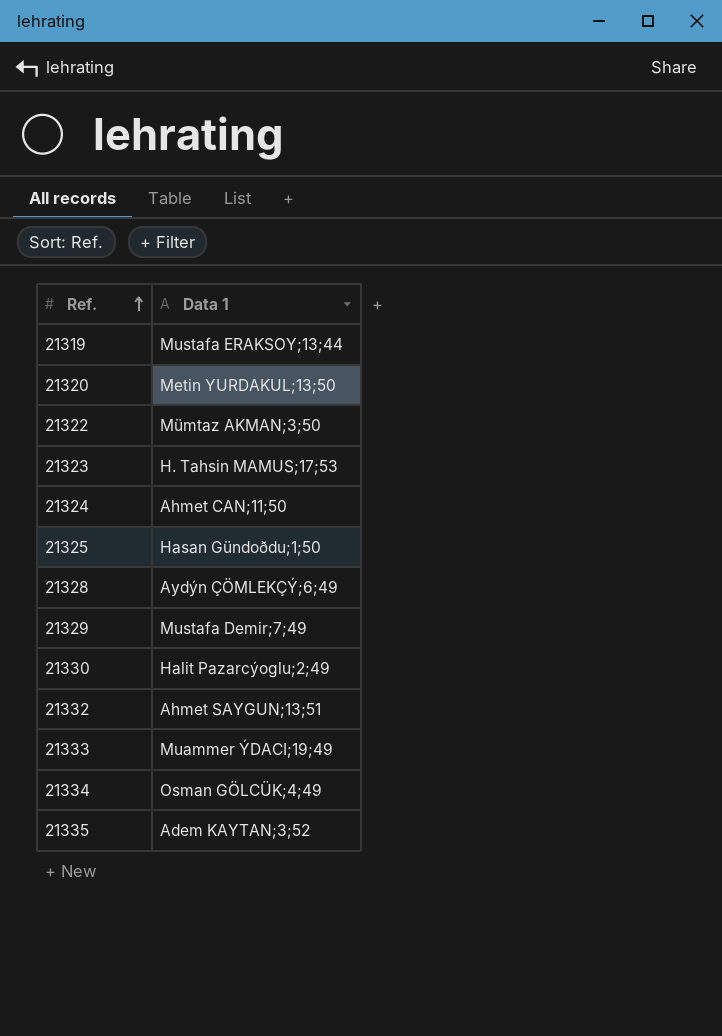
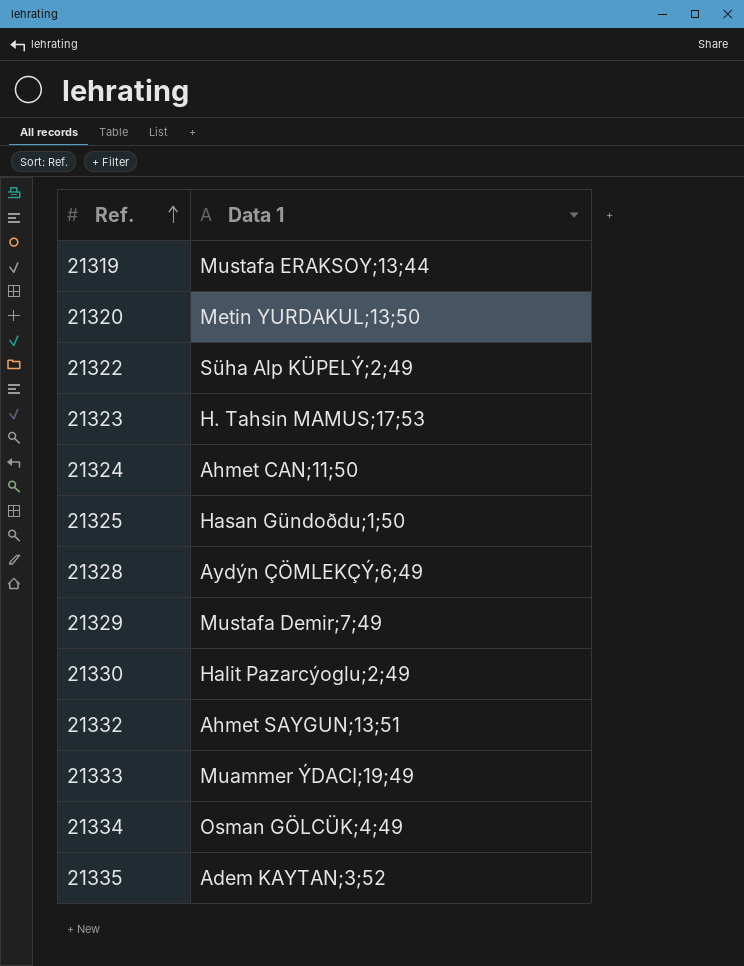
21322 | Data 1: Mümtaz AKMAN;3;50 -> Süha Alp KÜPELÝ;2;49

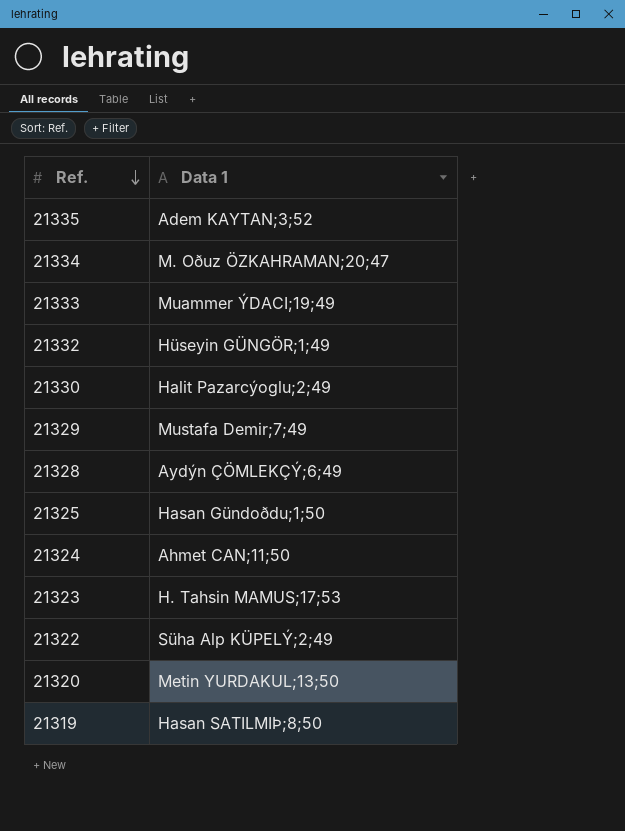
row order: Ref. ascending -> Ref. descending
21334 | Data 1: Osman GÖLCÜK;4;49 -> M. Oðuz ÖZKAHRAMAN;20;47
21332 | Data 1: Ahmet SAYGUN;13;51 -> Hüseyin GÜNGÖR;1;49
21319 | Data 1: Mustafa ERAKSOY;13;44 -> Hasan SATILMIÞ;8;50

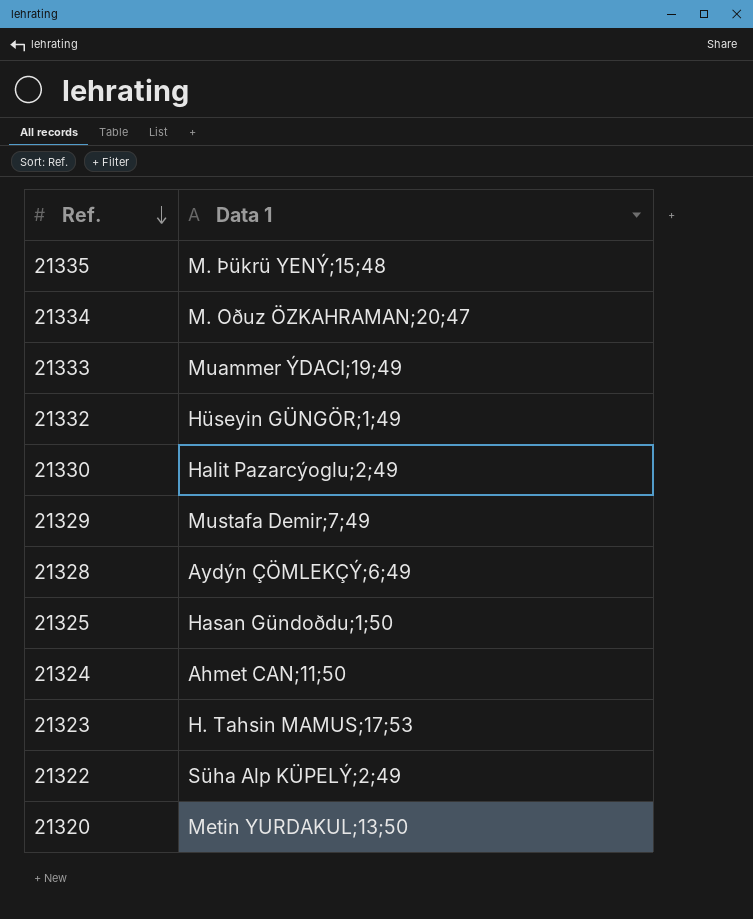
row 21319: Hasan SATILMIÞ;8;50 -> none
21335 | Data 1: Adem KAYTAN;3;52 -> M. Þükrü YENÝ;15;48

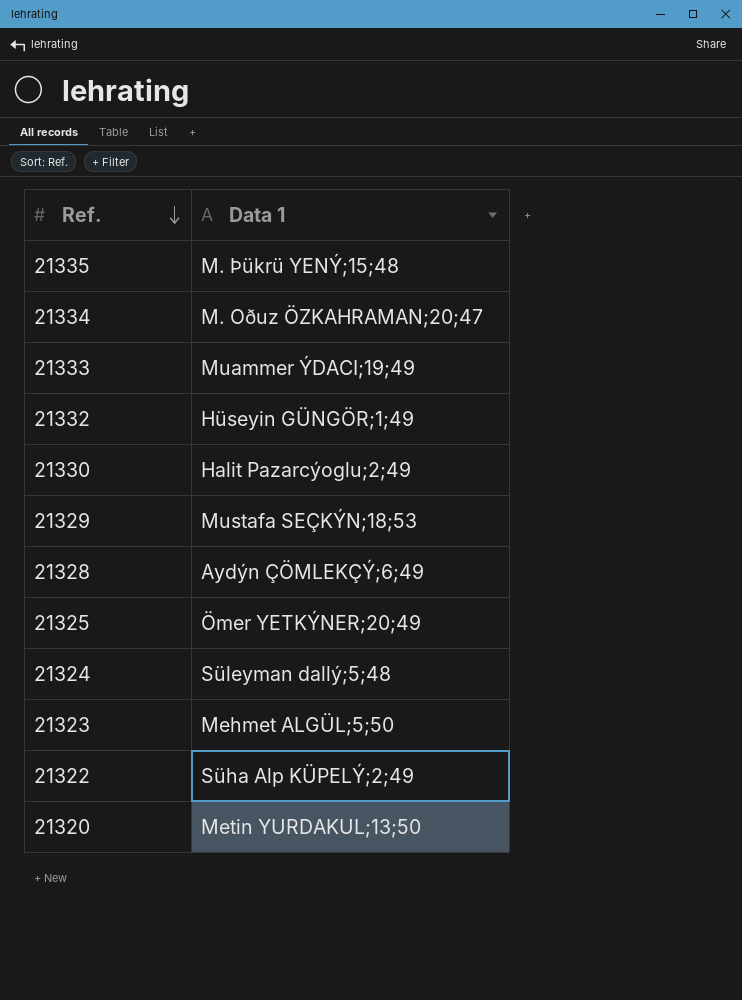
21329 | Data 1: Mustafa Demir;7;49 -> Mustafa SEÇKÝN;18;53
21325 | Data 1: Hasan Gündoðdu;1;50 -> Ömer YETKÝNER;20;49
21324 | Data 1: Ahmet CAN;11;50 -> Süleyman dallý;5;48
21323 | Data 1: H. Tahsin MAMUS;17;53 -> Mehmet ALGÜL;5;50

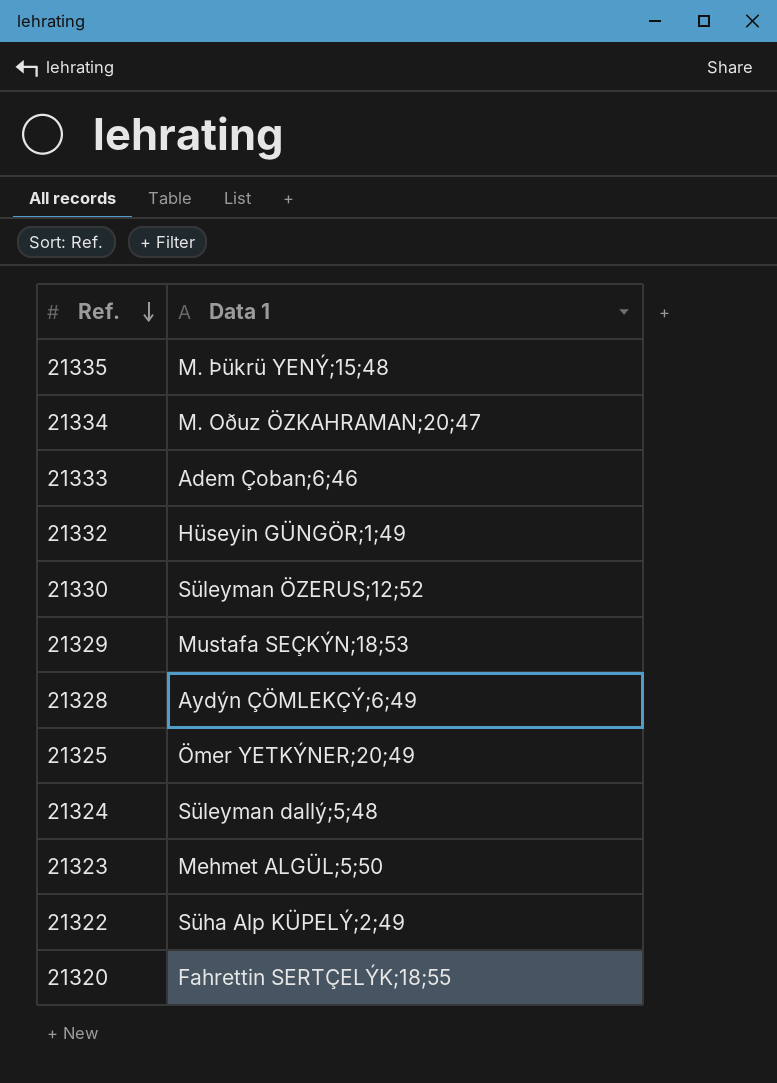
21333 | Data 1: Muammer ÝDACI;19;49 -> Adem Çoban;6;46
21330 | Data 1: Halit Pazarcýoglu;2;49 -> Süleyman ÖZERUS;12;52
21320 | Data 1: Metin YURDAKUL;13;50 -> Fahrettin SERTÇELÝK;18;55

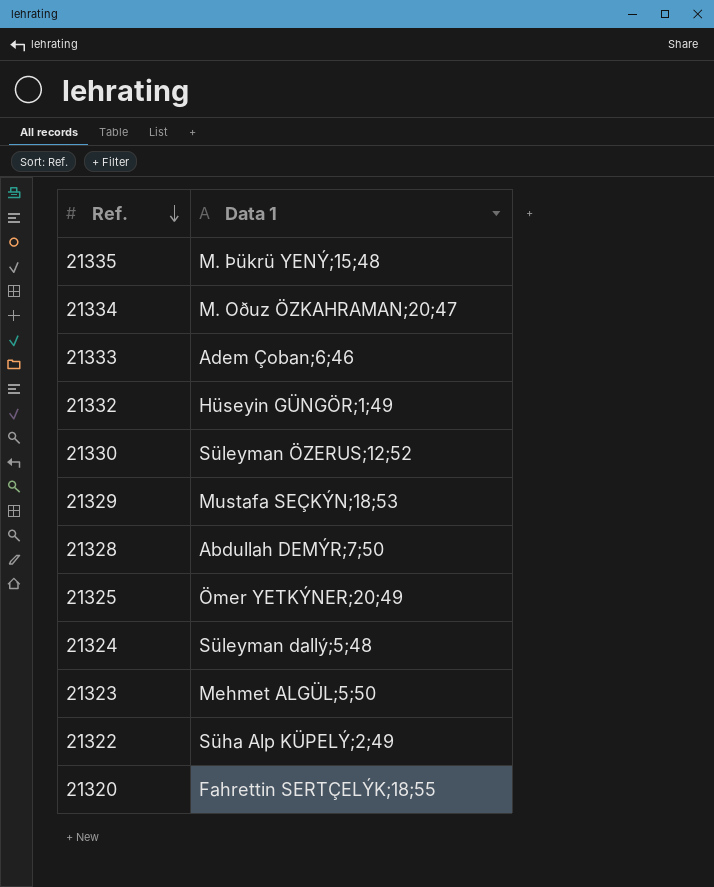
21328 | Data 1: Aydýn ÇÖMLEKÇÝ;6;49 -> Abdullah DEMÝR;7;50

